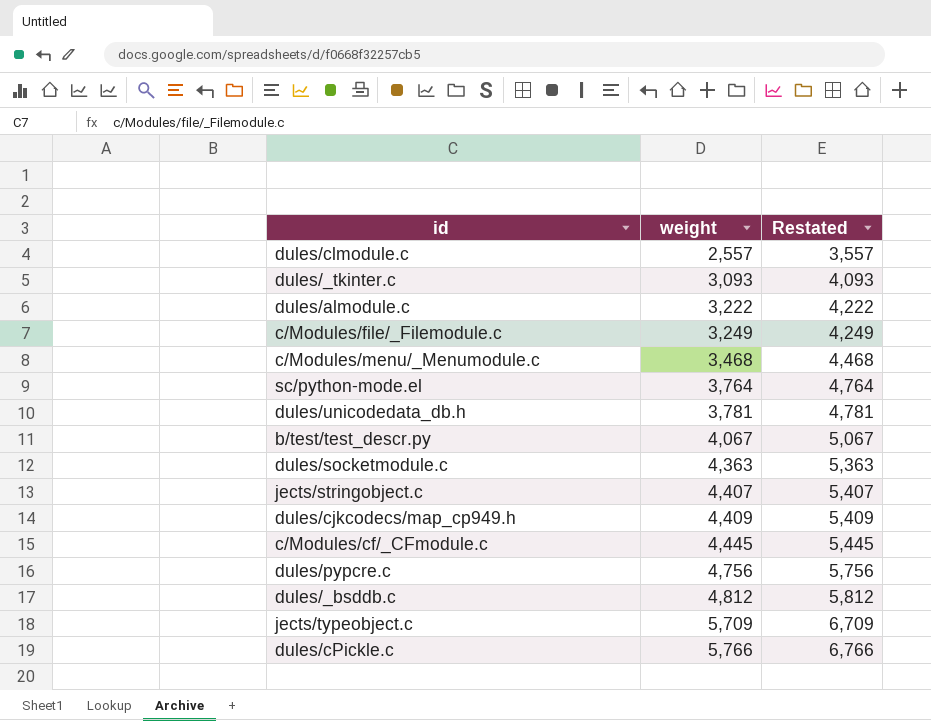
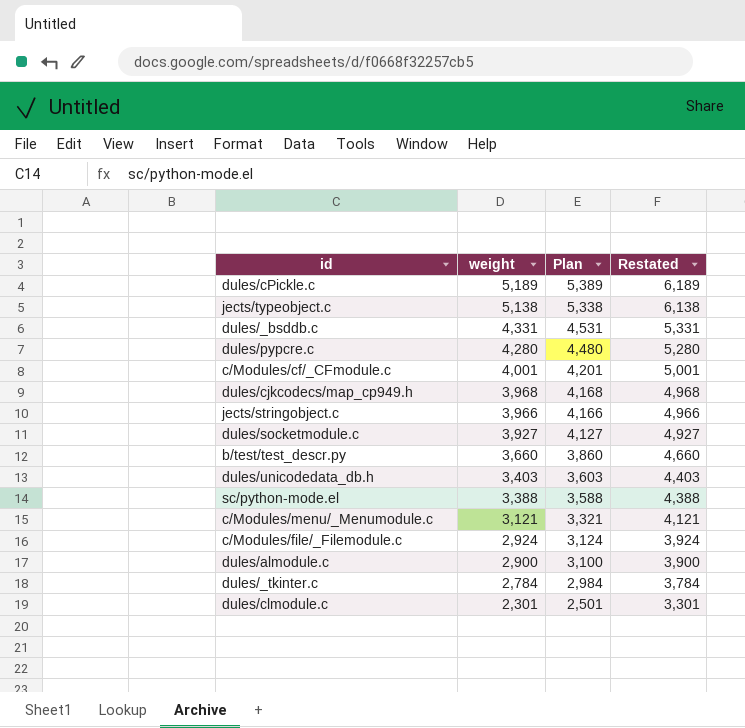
row order: weight ascending -> weight descending
column Plan | formula: none -> [weight] + 200
dules/cPickle.c | weight: 5,766 -> 5,189
dules/cPickle.c | Restated: 6,766 -> 6,189
jects/typeobject.c | weight: 5,709 -> 5,138
jects/typeobject.c | Restated: 6,709 -> 6,138
dules/_bsddb.c | weight: 4,812 -> 4,331
dules/_bsddb.c | Restated: 5,812 -> 5,331
dules/pypcre.c | weight: 4,756 -> 4,280
dules/pypcre.c | Restated: 5,756 -> 5,280
c/Modules/cf/_CFmodule.c | weight: 4,445 -> 4,001
c/Modules/cf/_CFmodule.c | Restated: 5,445 -> 5,001
dules/cjkcodecs/map_cp949.h | weight: 4,409 -> 3,968
dules/cjkcodecs/map_cp949.h | Restated: 5,409 -> 4,968
jects/stringobject.c | weight: 4,407 -> 3,966
jects/stringobject.c | Restated: 5,407 -> 4,966
dules/socketmodule.c | weight: 4,363 -> 3,927
dules/socketmodule.c | Restated: 5,363 -> 4,927
b/test/test_descr.py | weight: 4,067 -> 3,660
b/test/test_descr.py | Restated: 5,067 -> 4,660
dules/unicodedata_db.h | weight: 3,781 -> 3,403
dules/unicodedata_db.h | Restated: 4,781 -> 4,403
sc/python-mode.el | weight: 3,764 -> 3,388
sc/python-mode.el | Restated: 4,764 -> 4,388
c/Modules/menu/_Menumodule.c | weight: 3,468 -> 3,121
c/Modules/menu/_Menumodule.c | Restated: 4,468 -> 4,121
c/Modules/file/_Filemodule.c | weight: 3,249 -> 2,924
c/Modules/file/_Filemodule.c | Restated: 4,249 -> 3,924
dules/almodule.c | weight: 3,222 -> 2,900
dules/almodule.c | Restated: 4,222 -> 3,900
dules/_tkinter.c | weight: 3,093 -> 2,784
dules/_tkinter.c | Restated: 4,093 -> 3,784
dules/clmodule.c | weight: 2,557 -> 2,301
dules/clmodule.c | Restated: 3,557 -> 3,301

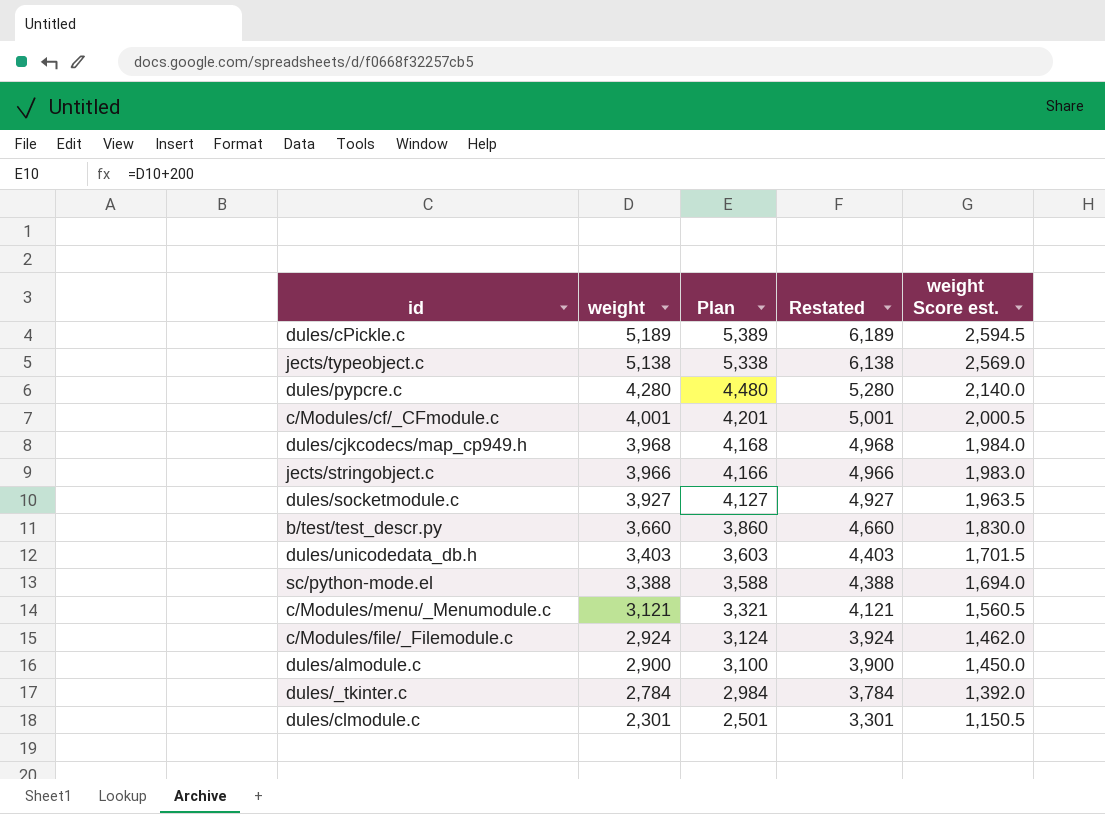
column weight Score est. | formula: none -> [weight] * 0.5
row dules/_bsddb.c: 4,331 | 4,531 | 5,331 -> none

